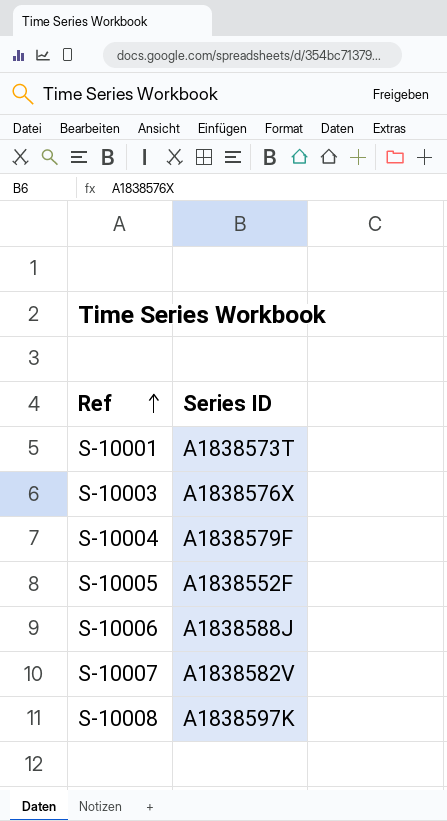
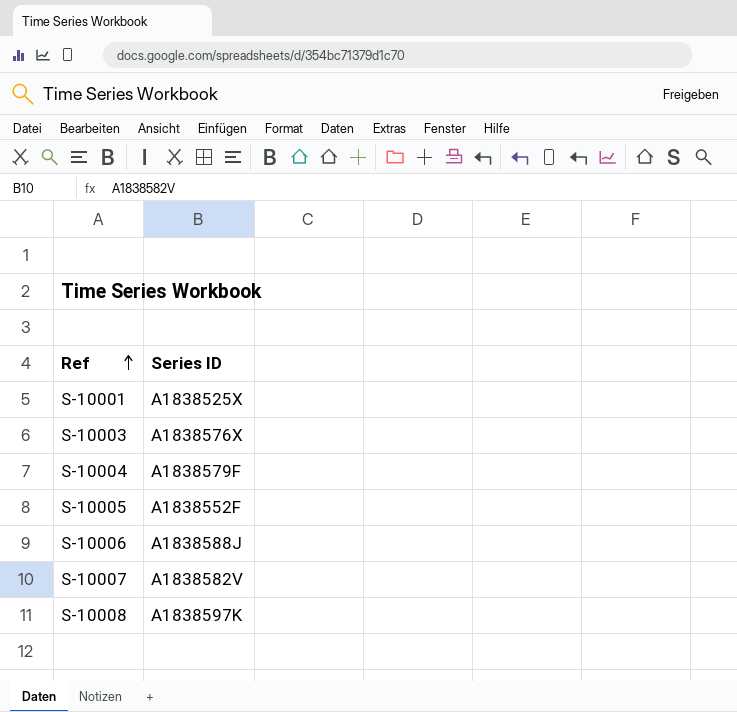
S-10001 | Series ID: A1838573T -> A1838525X

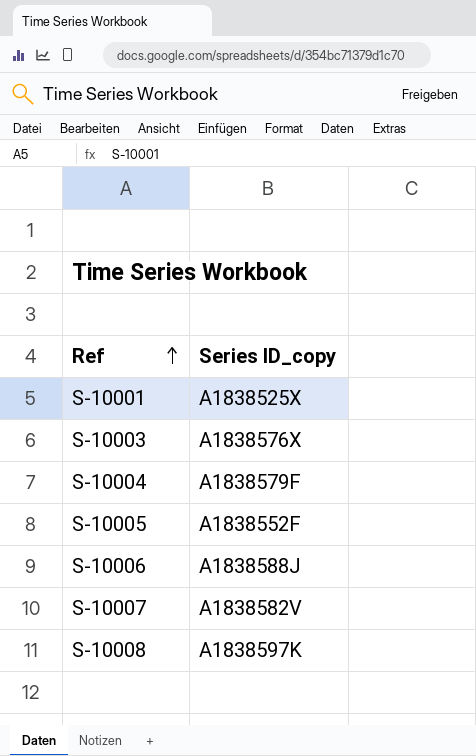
column name: Series ID -> Series ID_copy

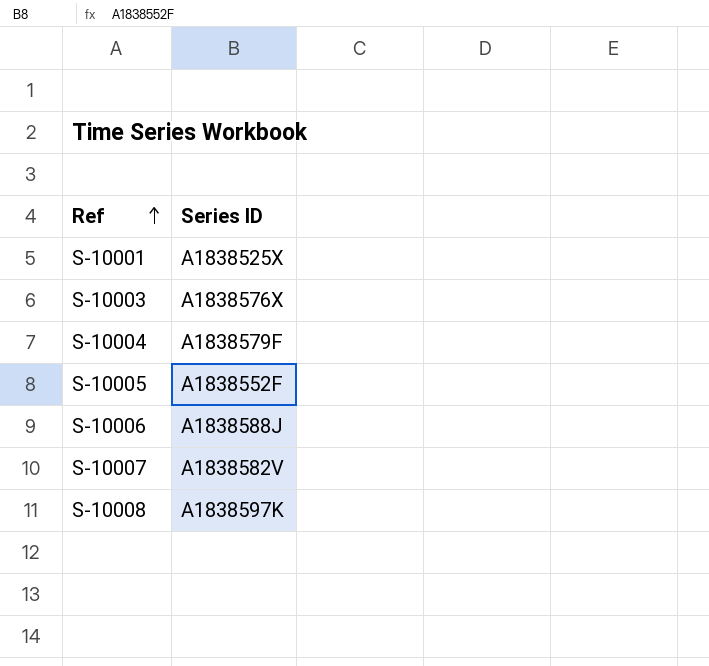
column name: Series ID_copy -> Series ID

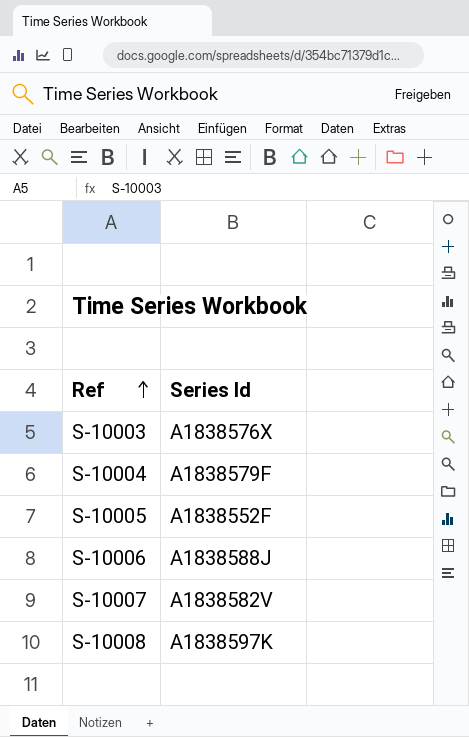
column name: Series ID -> Series Id
row S-10001: A1838525X -> none

